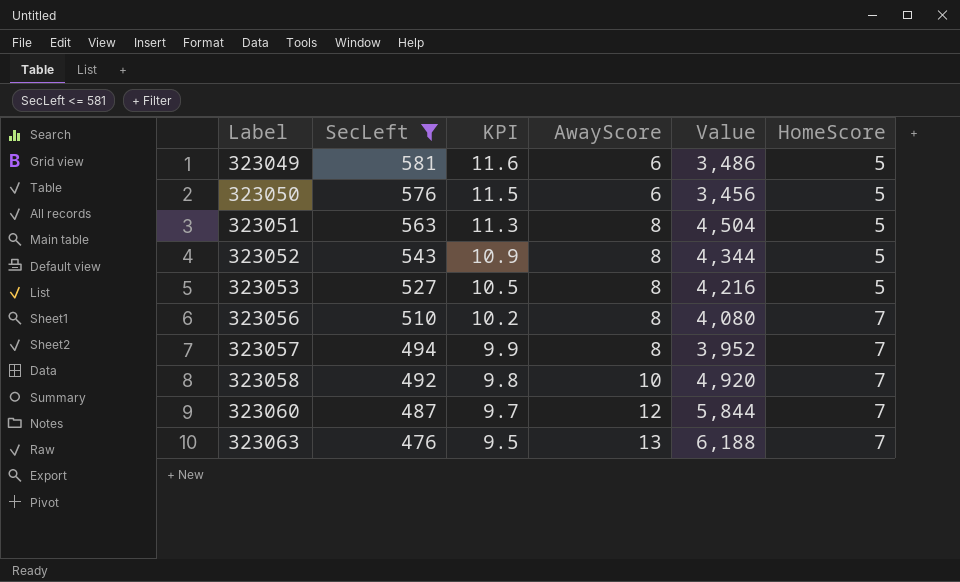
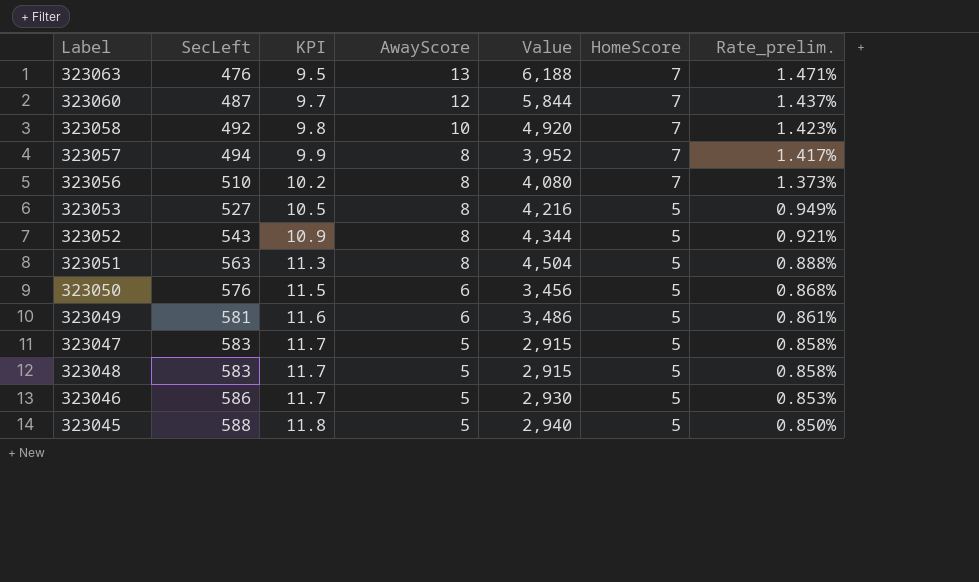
filter: SecLeft <= 581 -> none
row order: Label ascending -> SecLeft ascending
column Rate_prelim. | formula: none -> [HomeScore] / [SecLeft]

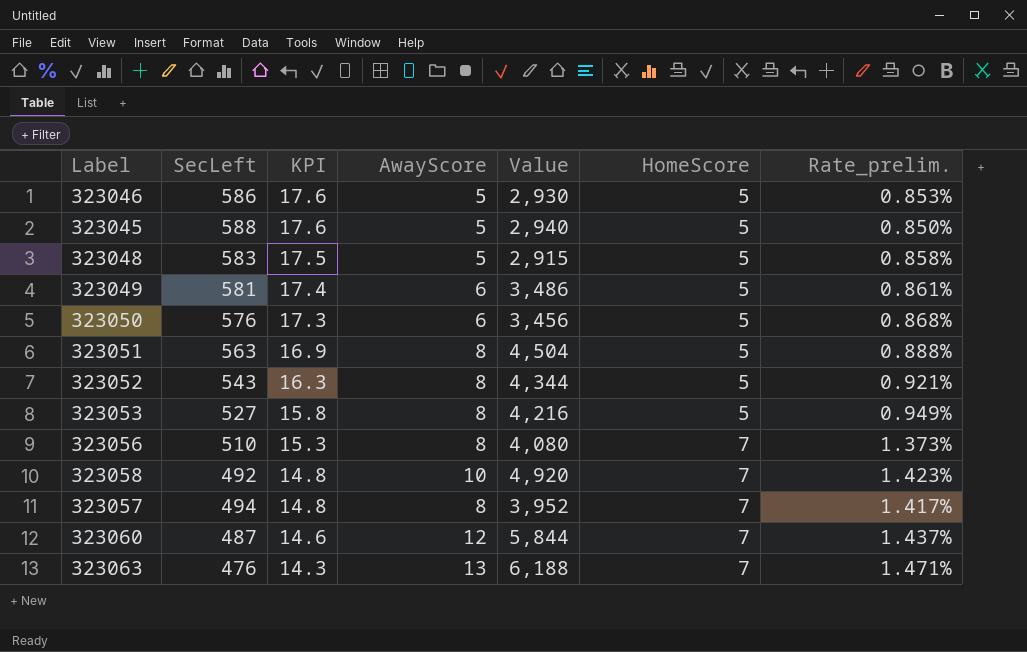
row order: SecLeft ascending -> KPI descending
column KPI | formula: [SecLeft] * 0.02 -> [SecLeft] * 0.03
row 323047: 583 | 11.7 | 5 | 2,915 | 5 | 0.858% -> none

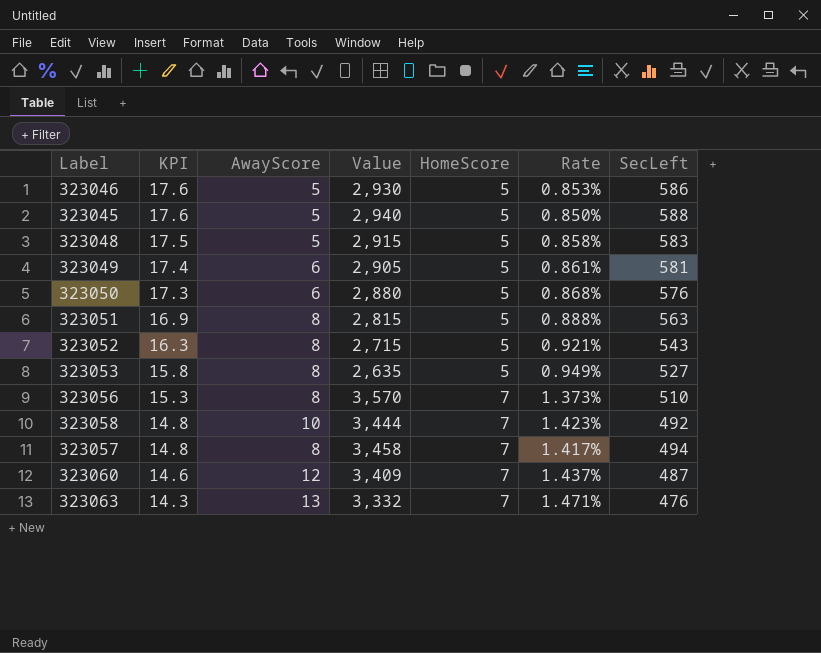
column Value | formula: [SecLeft] * [AwayScore] -> [HomeScore] * [SecLeft]
column name: Rate_prelim. -> Rate
column SecLeft | position: 2 -> 7

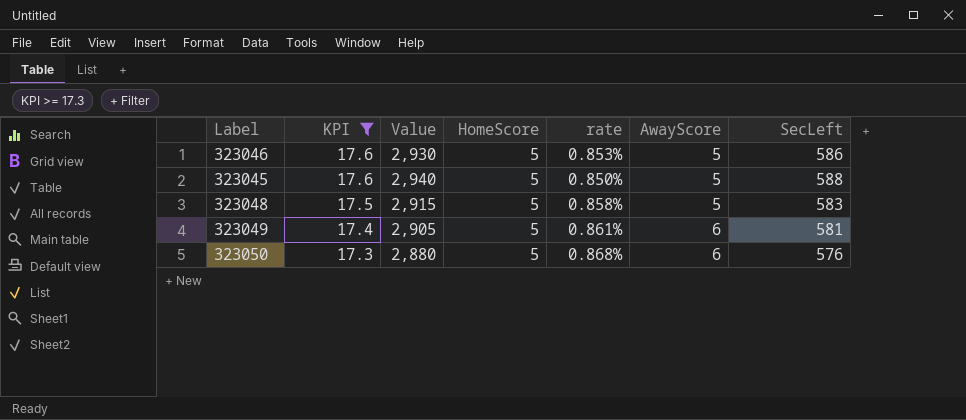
filter: none -> KPI >= 17.3
column name: Rate -> rate
column AwayScore | position: 3 -> 6

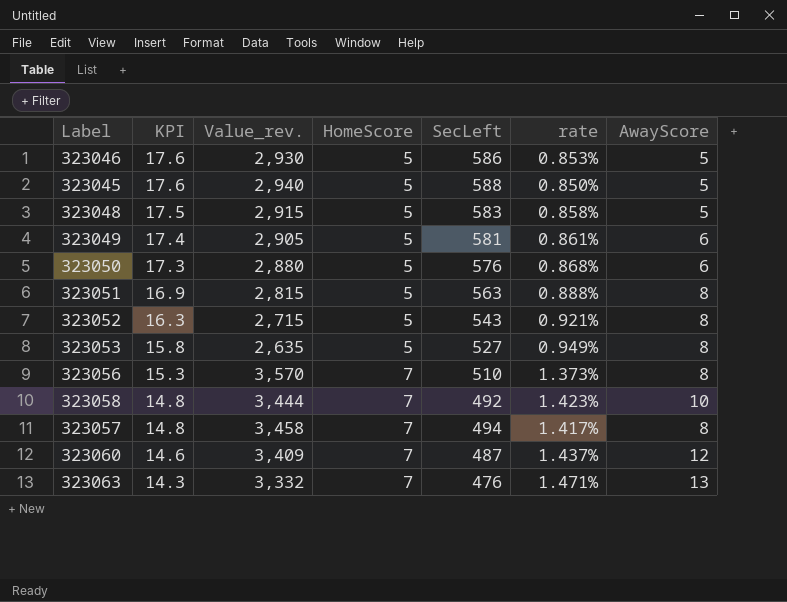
filter: KPI >= 17.3 -> none
column name: Value -> Value_rev.
column SecLeft | position: 7 -> 5

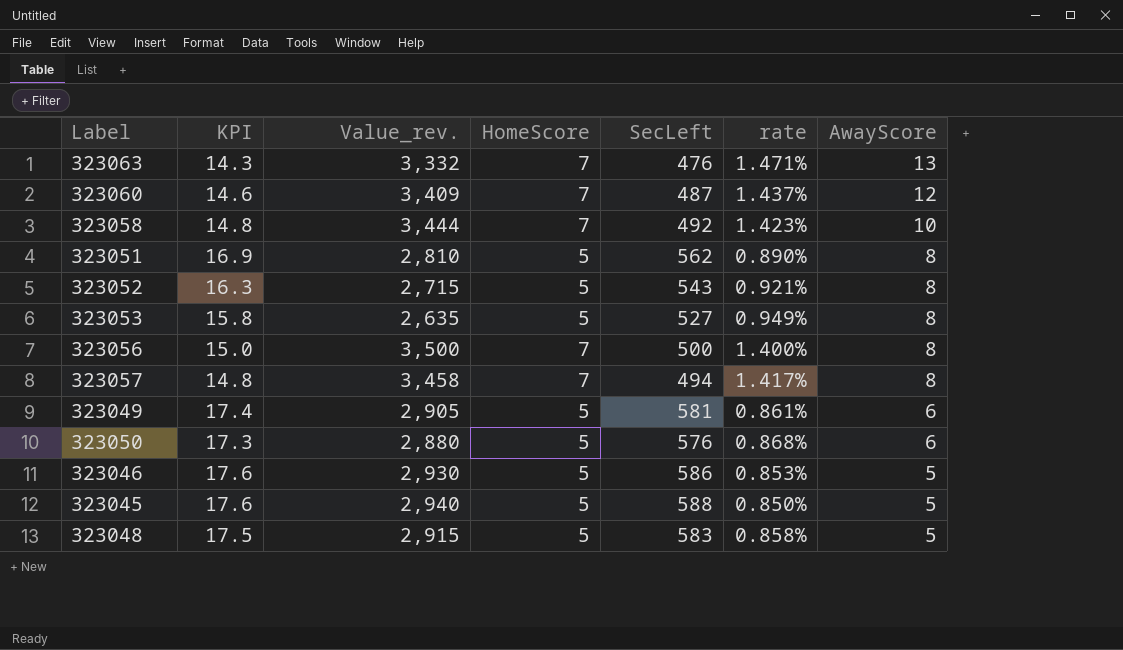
row order: KPI descending -> AwayScore descending
323051 | Value_rev.: 2,815 -> 2,810
323051 | SecLeft: 563 -> 562
323051 | rate: 0.888% -> 0.890%
323056 | KPI: 15.3 -> 15.0
323056 | Value_rev.: 3,570 -> 3,500
323056 | SecLeft: 510 -> 500
323056 | rate: 1.373% -> 1.400%

